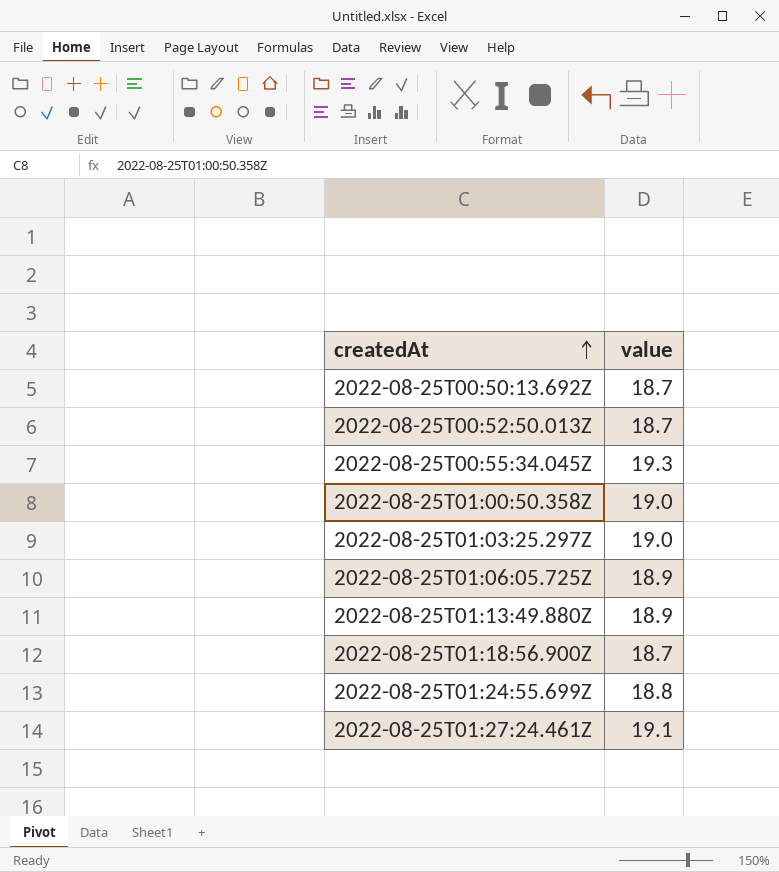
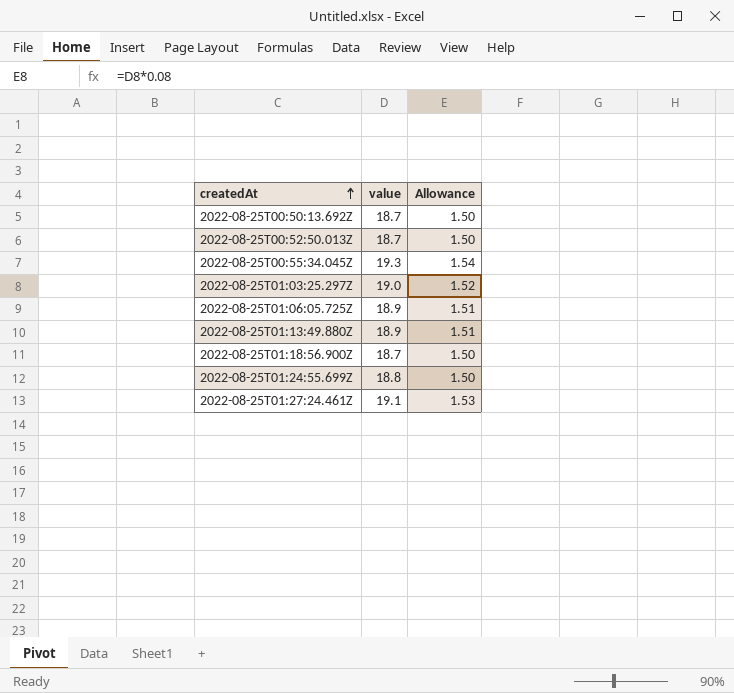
column Allowance | formula: none -> [value] * 0.08
row 2022-08-25T01:00:50.358Z: 19.0 -> none

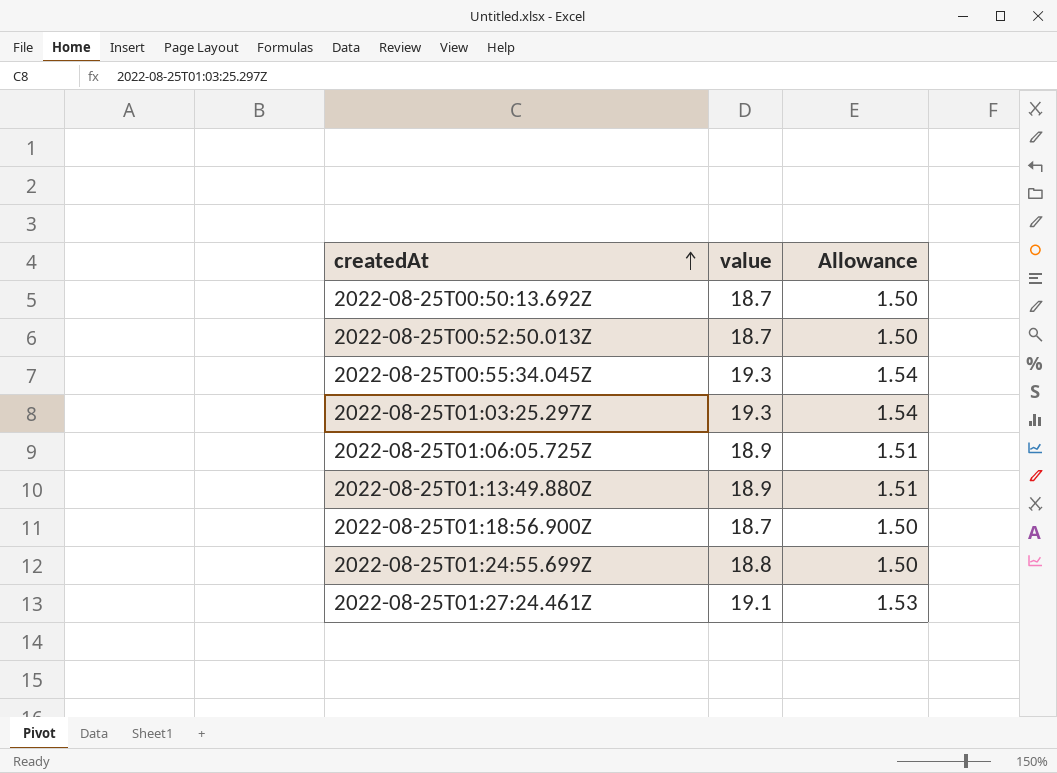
2022-08-25T01:03:25.297Z | value: 19.0 -> 19.3
2022-08-25T01:03:25.297Z | Allowance: 1.52 -> 1.54

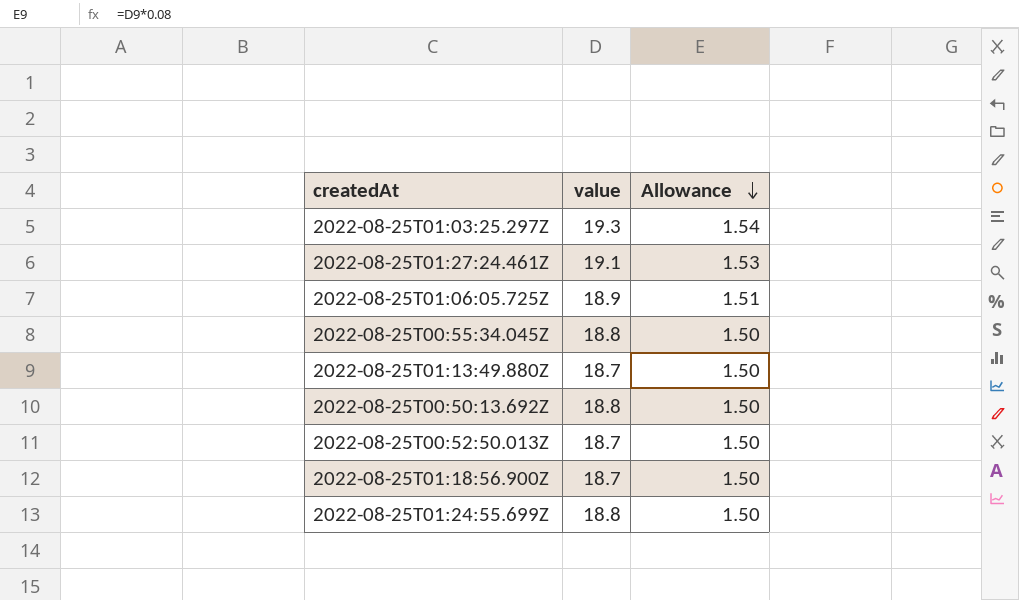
row order: createdAt ascending -> Allowance descending
2022-08-25T00:55:34.045Z | value: 19.3 -> 18.8
2022-08-25T00:55:34.045Z | Allowance: 1.54 -> 1.50
2022-08-25T01:13:49.880Z | value: 18.9 -> 18.7
2022-08-25T01:13:49.880Z | Allowance: 1.51 -> 1.50
2022-08-25T00:50:13.692Z | value: 18.7 -> 18.8

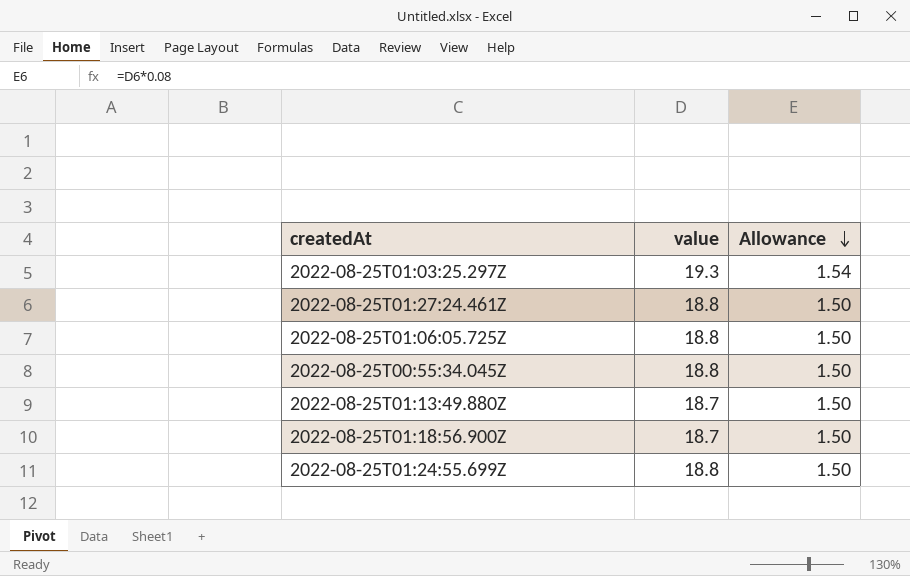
row 2022-08-25T00:50:13.692Z: 18.8 | 1.50 -> none
row 2022-08-25T00:52:50.013Z: 18.7 | 1.50 -> none
2022-08-25T01:27:24.461Z | value: 19.1 -> 18.8
2022-08-25T01:27:24.461Z | Allowance: 1.53 -> 1.50
2022-08-25T01:06:05.725Z | value: 18.9 -> 18.8
2022-08-25T01:06:05.725Z | Allowance: 1.51 -> 1.50

